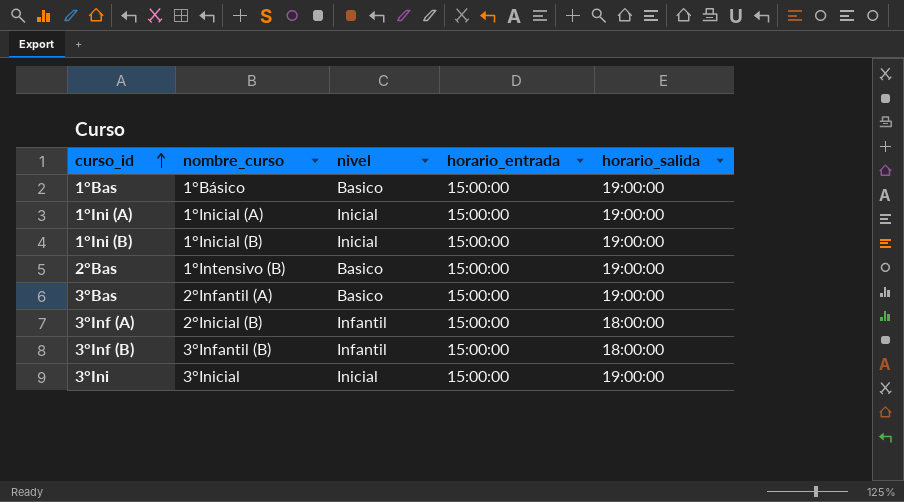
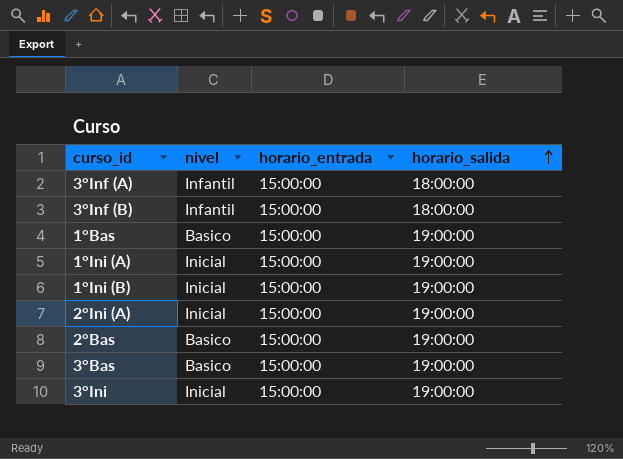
row order: curso_id ascending -> horario_salida ascending
column nombre_curso | position: 2 -> none
row 2°Ini (A): none -> Inicial | 15:00:00 | 19:00:00

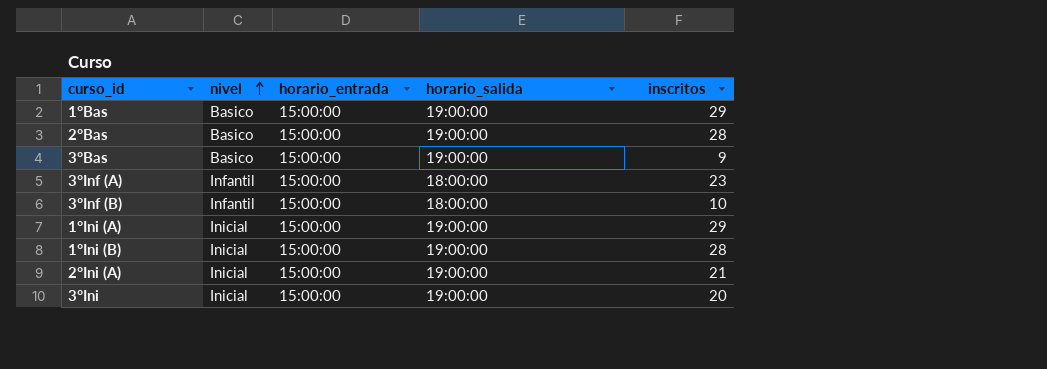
row order: horario_salida ascending -> nivel ascending
column inscritos | position: none -> 5

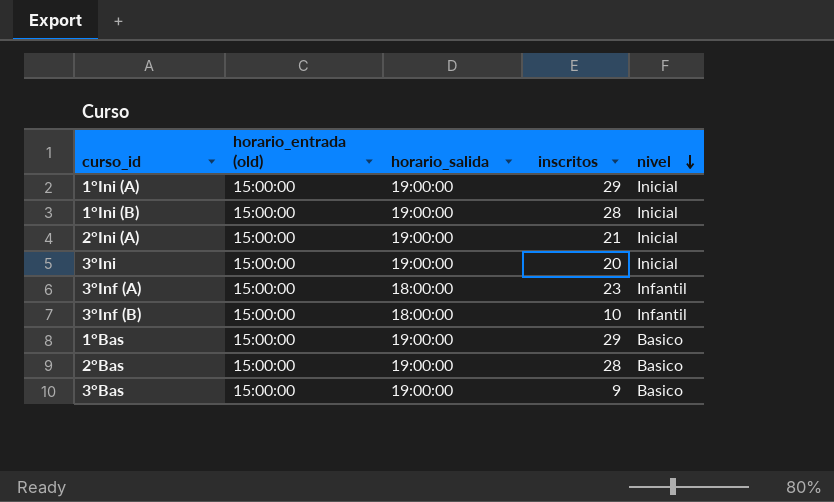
row order: nivel ascending -> nivel descending
column name: horario_entrada -> horario_entrada (old)
column nivel | position: 2 -> 5

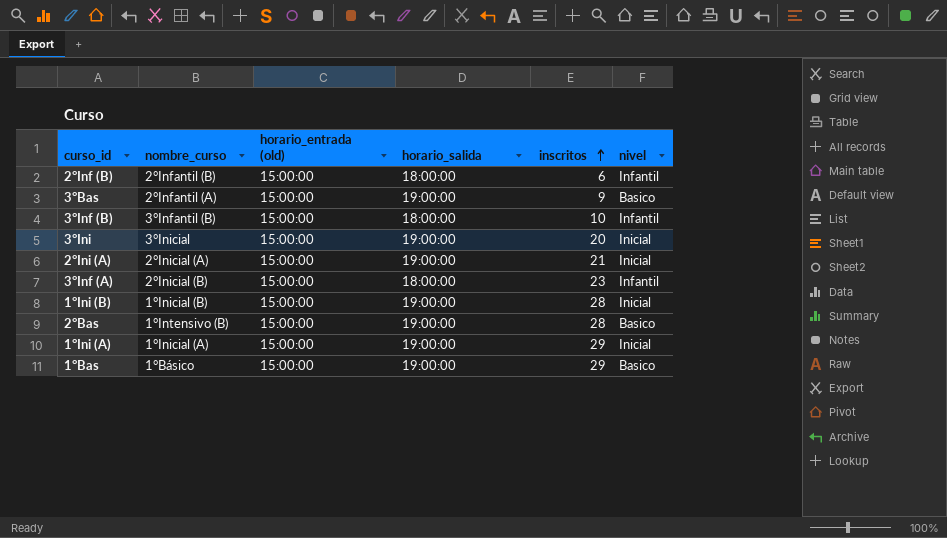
row order: nivel descending -> inscritos ascending
column nombre_curso | position: none -> 2
row 2°Inf (B): none -> 2°Infantil (B) | 15:00:00 | 18:00:00 | 6 | Infantil

